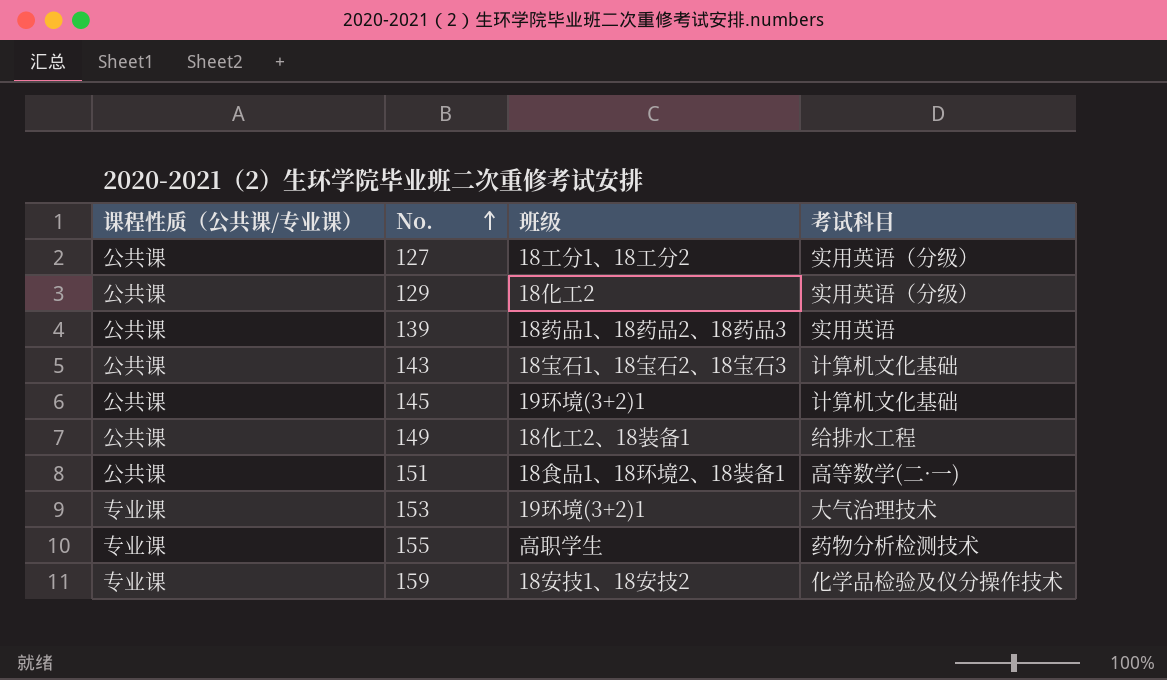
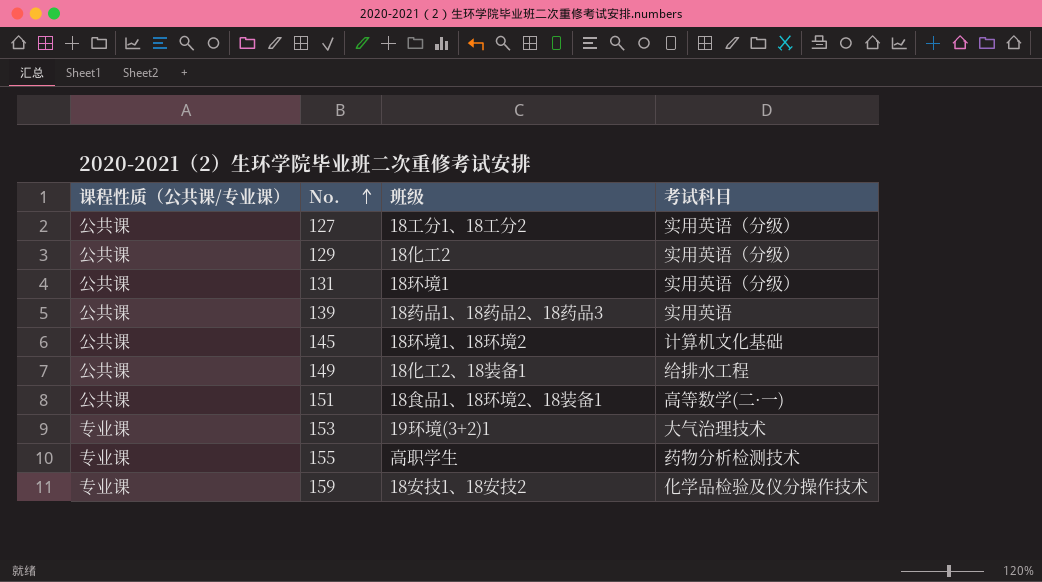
row 143: 公共课 | 18宝石1、18宝石2、18宝石3 | 计算机文化基础 -> none
row 131: none -> 公共课 | 18环境1 | 实用英语（分级）
145 | 班级: 19环境(3+2)1 -> 18环境1、18环境2

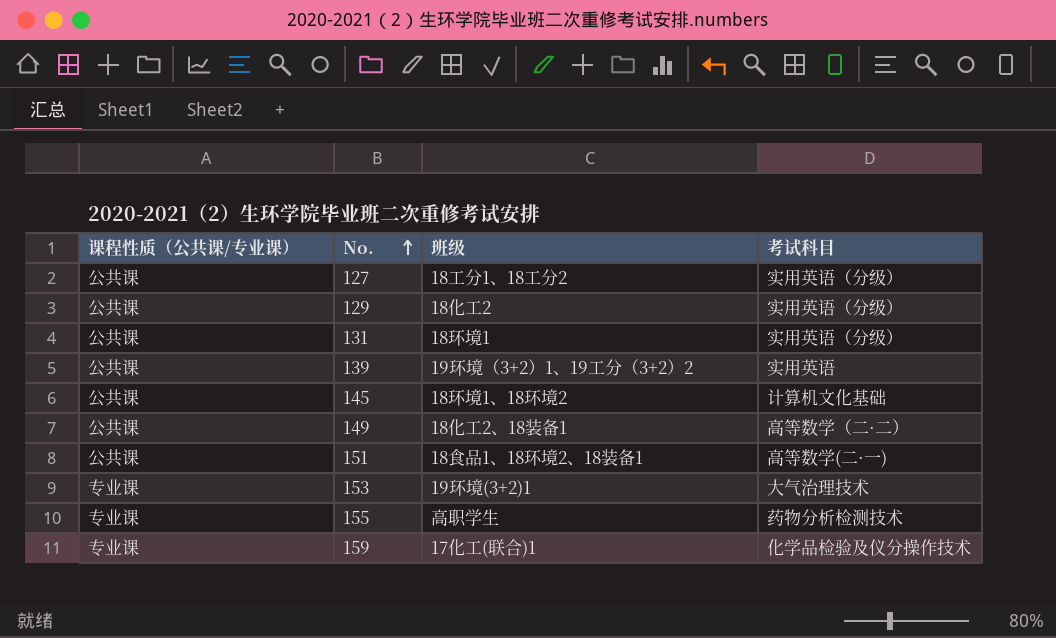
139 | 班级: 18药品1、18药品2、18药品3 -> 19环境（3+2）1、19工分（3+2）2
149 | 考试科目: 给排水工程 -> 高等数学（二·二）
159 | 班级: 18安技1、18安技2 -> 17化工(联合)1

